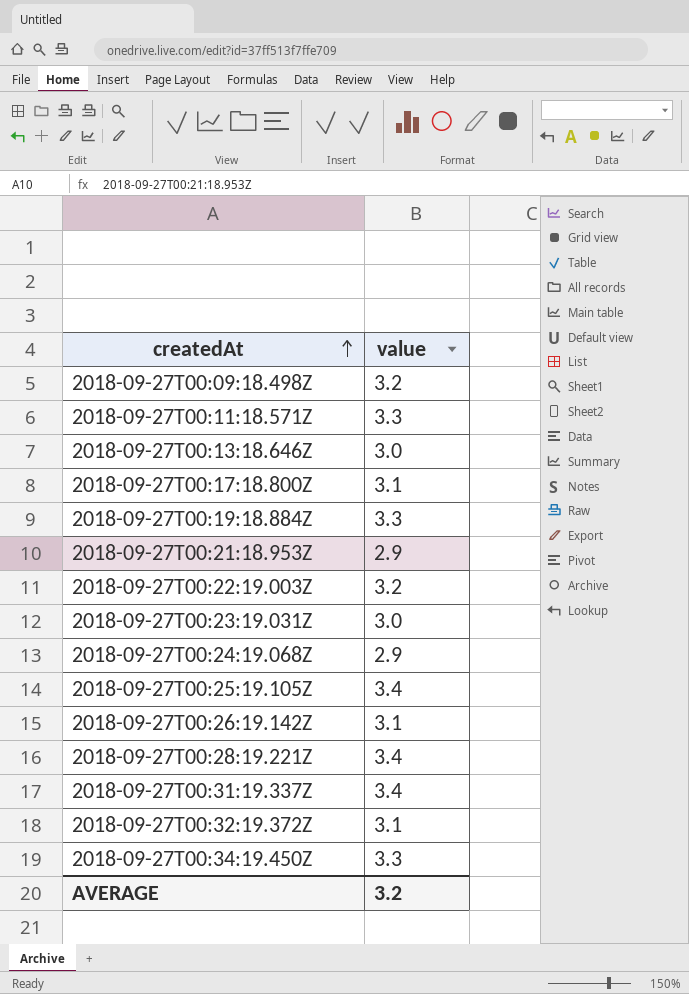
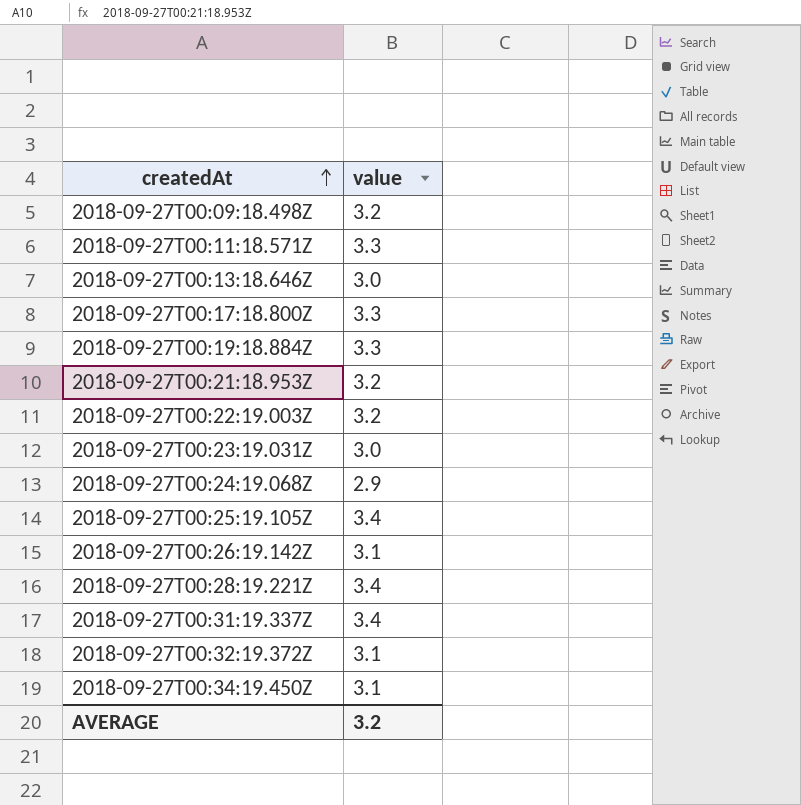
2018-09-27T00:17:18.800Z | value: 3.1 -> 3.3
2018-09-27T00:21:18.953Z | value: 2.9 -> 3.2
2018-09-27T00:34:19.450Z | value: 3.3 -> 3.1

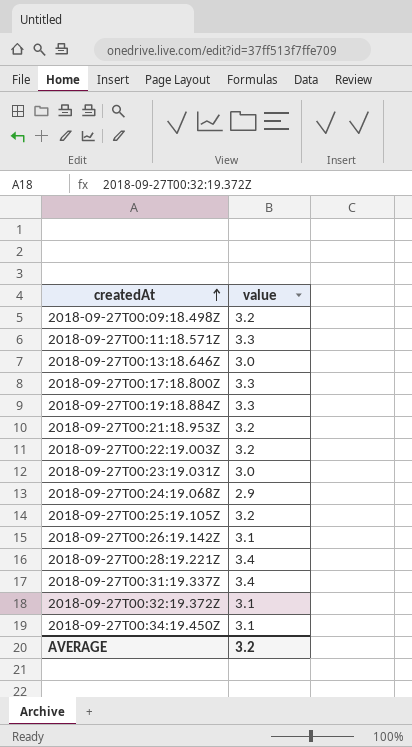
2018-09-27T00:25:19.105Z | value: 3.4 -> 3.2

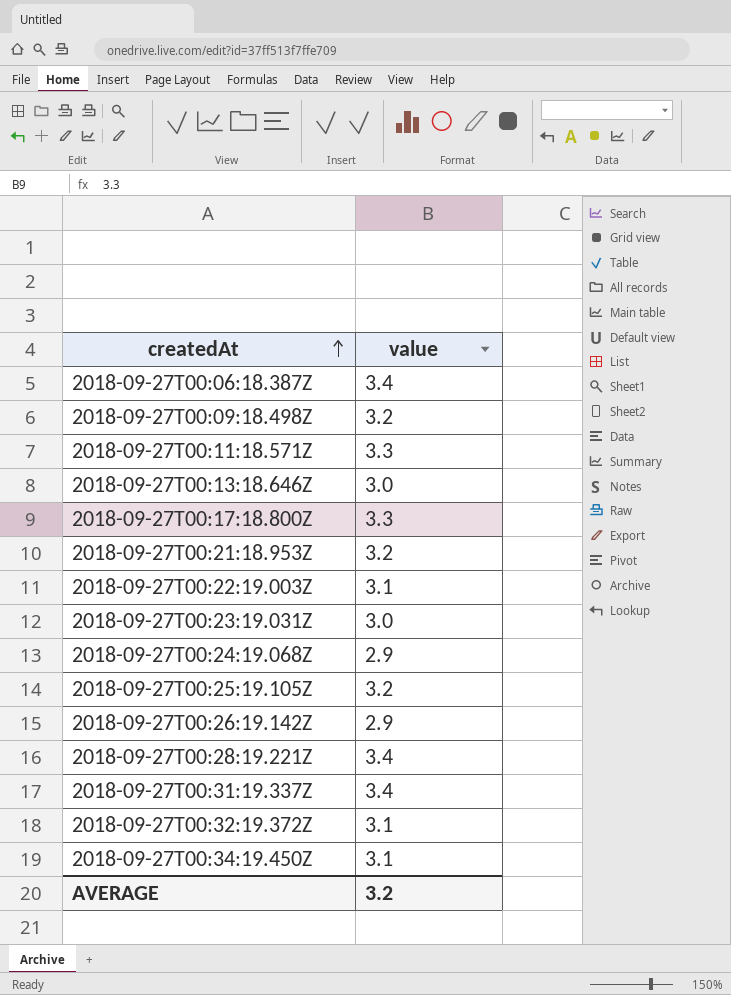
row 2018-09-27T00:19:18.884Z: 3.3 -> none
row 2018-09-27T00:06:18.387Z: none -> 3.4
2018-09-27T00:22:19.003Z | value: 3.2 -> 3.1
2018-09-27T00:26:19.142Z | value: 3.1 -> 2.9

